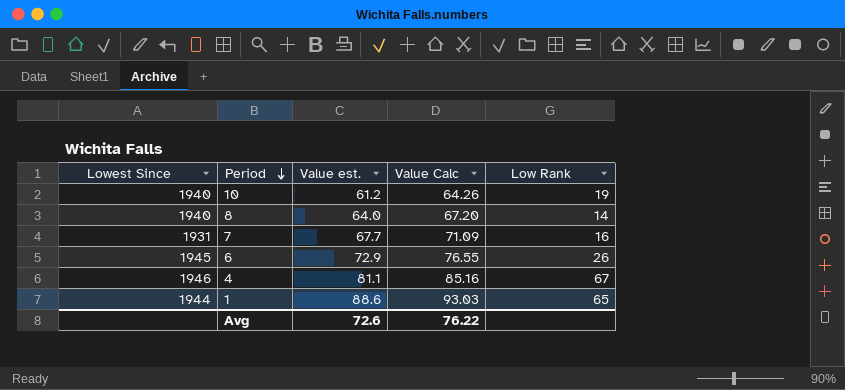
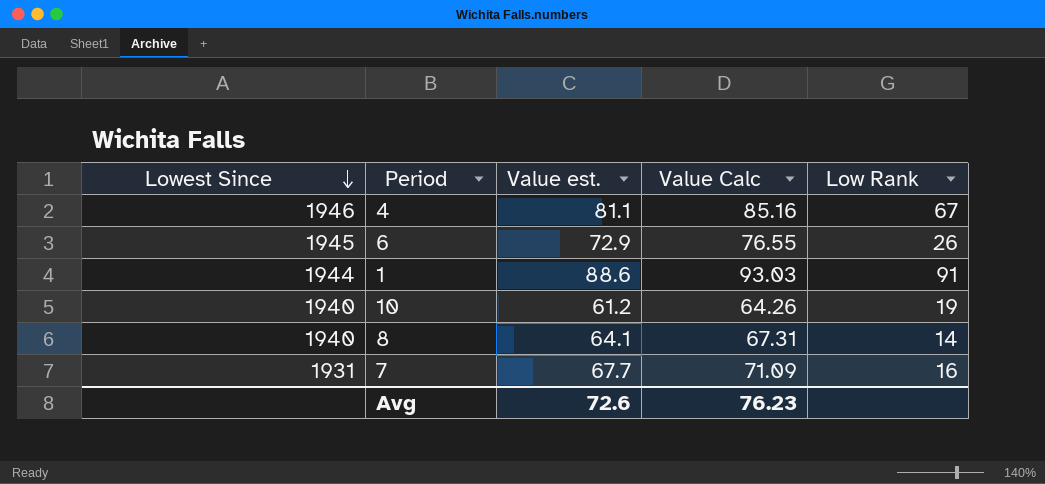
row order: Period descending -> Lowest Since descending
1 | Low Rank: 65 -> 91
8 | Value est.: 64.0 -> 64.1
8 | Value Calc: 67.20 -> 67.31
Avg | Value Calc: 76.22 -> 76.23

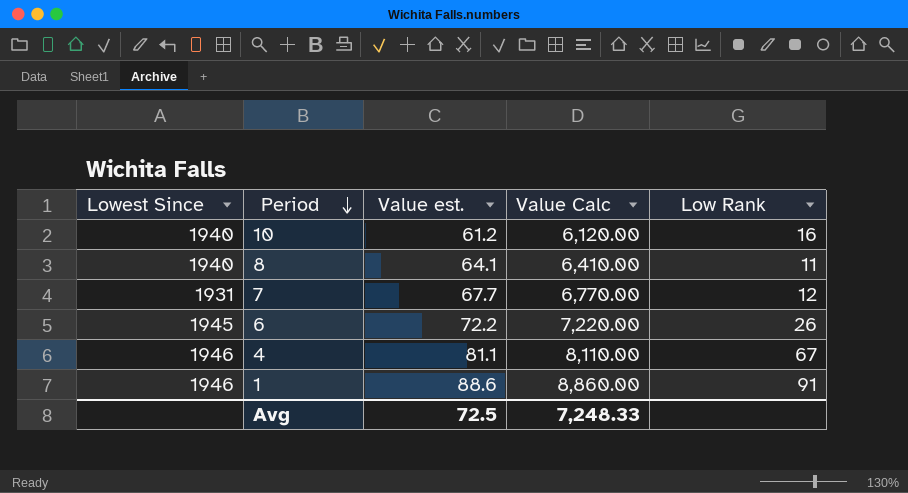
row order: Lowest Since descending -> Period descending
column Value Calc | formula: [Value est.] * 1.05 -> [Value est.] * 100
10 | Low Rank: 19 -> 16
8 | Low Rank: 14 -> 11
7 | Low Rank: 16 -> 12
6 | Value est.: 72.9 -> 72.2
1 | Lowest Since: 1944 -> 1946
Avg | Value est.: 72.6 -> 72.5
Avg | Value Calc: 76.23 -> 7,248.33

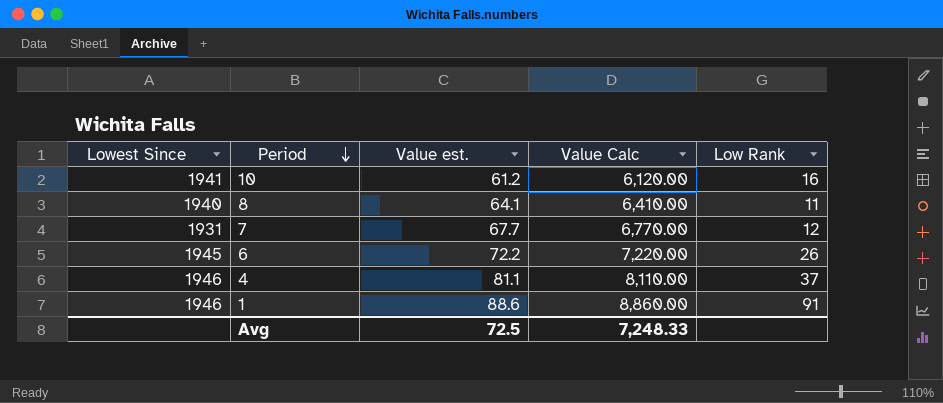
10 | Lowest Since: 1940 -> 1941
4 | Low Rank: 67 -> 37

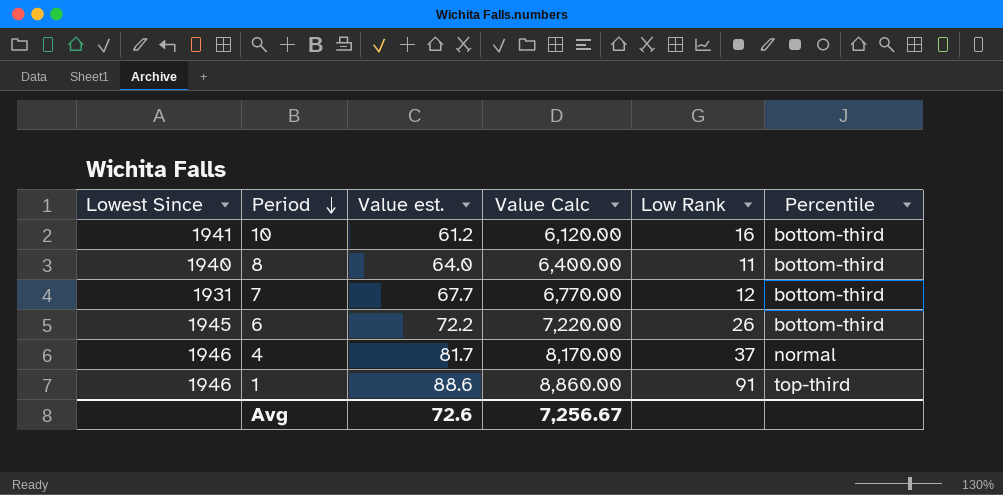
column Percentile | position: none -> 6
8 | Value est.: 64.1 -> 64.0
8 | Value Calc: 6,410.00 -> 6,400.00
4 | Value est.: 81.1 -> 81.7
4 | Value Calc: 8,110.00 -> 8,170.00
Avg | Value est.: 72.5 -> 72.6
Avg | Value Calc: 7,248.33 -> 7,256.67

